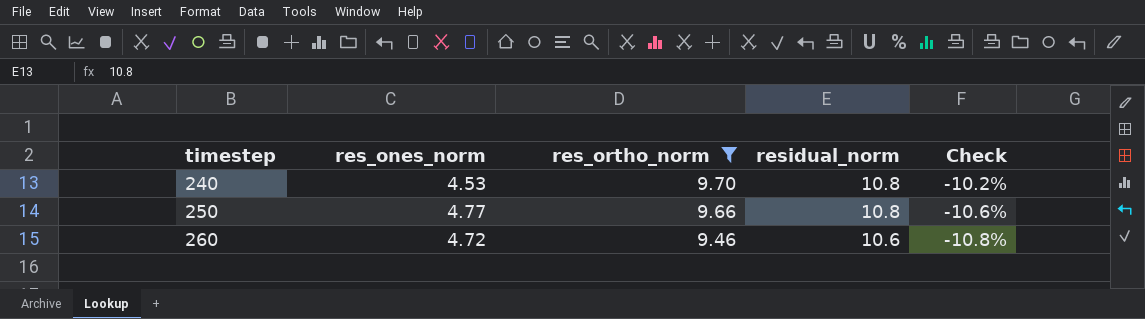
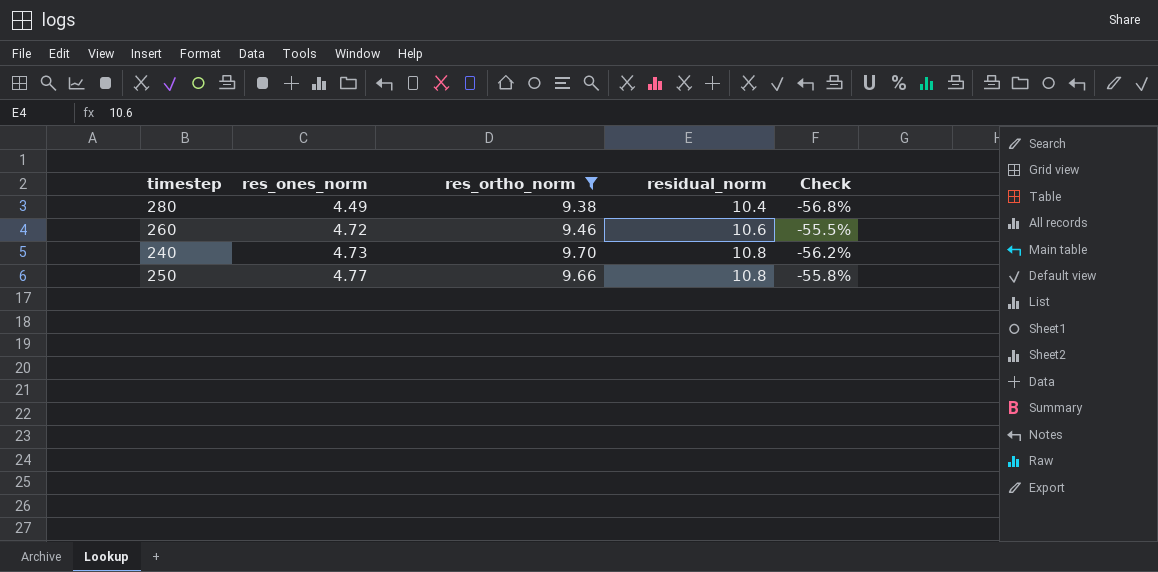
row order: timestep ascending -> res_ones_norm ascending
column Check | formula: ([res_ortho_norm] - [residual_norm]) / [residual_norm] -> ([res_ones_norm] - [residual_norm]) / [residual_norm]
row 280: none -> 4.49 | 9.38 | 10.4 | -56.8%
240 | res_ones_norm: 4.53 -> 4.73

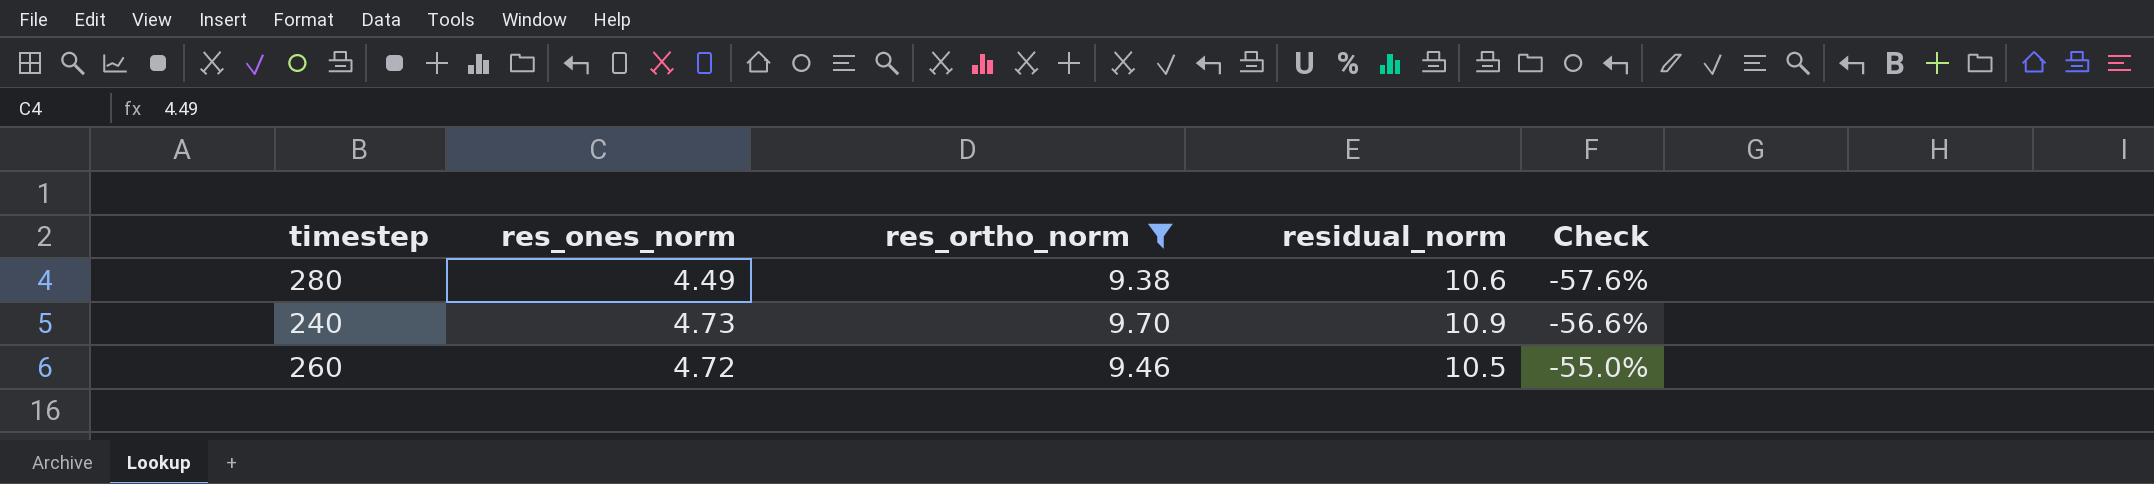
row order: res_ones_norm ascending -> Check ascending
row 250: 4.77 | 9.66 | 10.8 | -55.8% -> none
280 | residual_norm: 10.4 -> 10.6
280 | Check: -56.8% -> -57.6%
240 | residual_norm: 10.8 -> 10.9
240 | Check: -56.2% -> -56.6%
260 | residual_norm: 10.6 -> 10.5
260 | Check: -55.5% -> -55.0%

